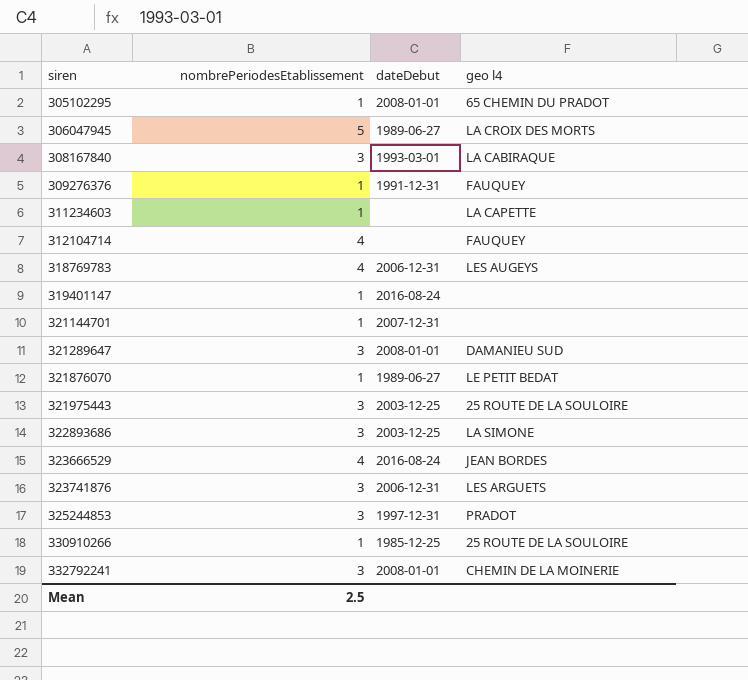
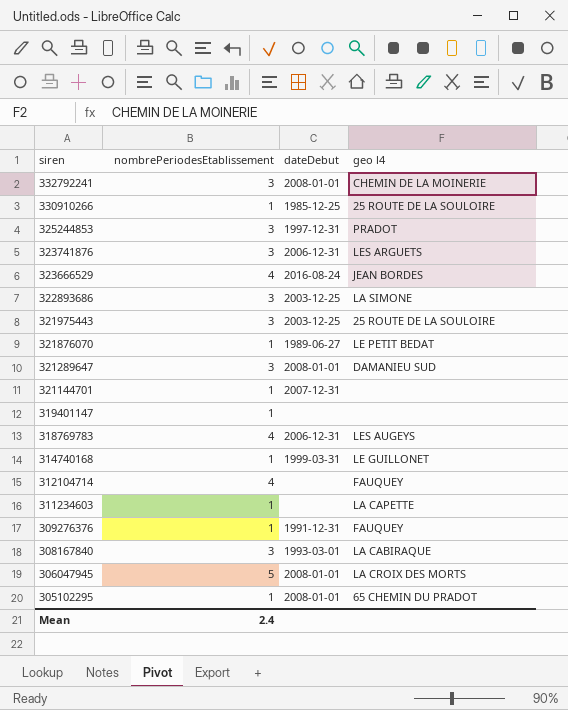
row order: siren ascending -> siren descending
319401147 | dateDebut: 2016-08-24 -> none
row 314740168: none -> 1 | 1999-03-31 | LE GUILLONET
306047945 | dateDebut: 1989-06-27 -> 2008-01-01
Mean | nombrePeriodesEtablissement: 2.5 -> 2.4

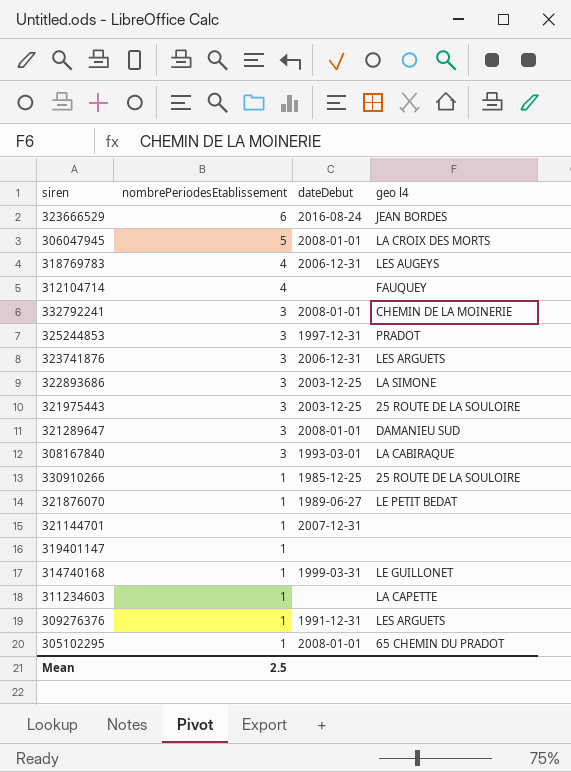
row order: siren descending -> nombrePeriodesEtablissement descending
323666529 | nombrePeriodesEtablissement: 4 -> 6
309276376 | geo l4: FAUQUEY -> LES ARGUETS
Mean | nombrePeriodesEtablissement: 2.4 -> 2.5

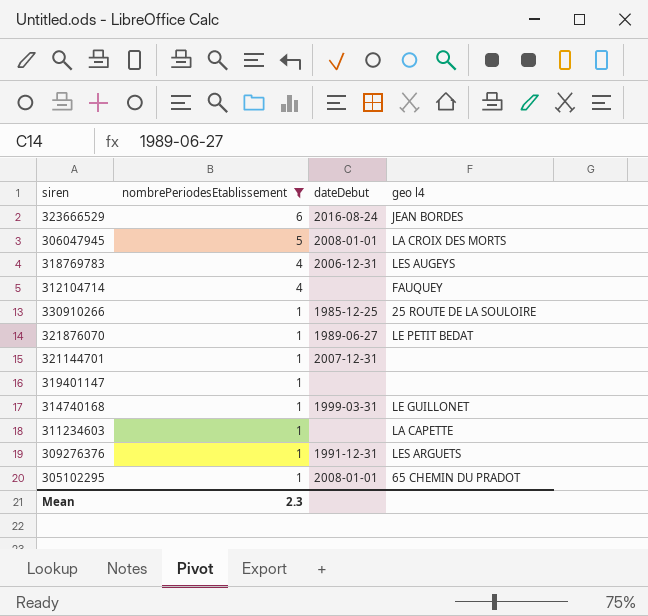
filter: none -> nombrePeriodesEtablissement != 3
Mean | nombrePeriodesEtablissement: 2.5 -> 2.3

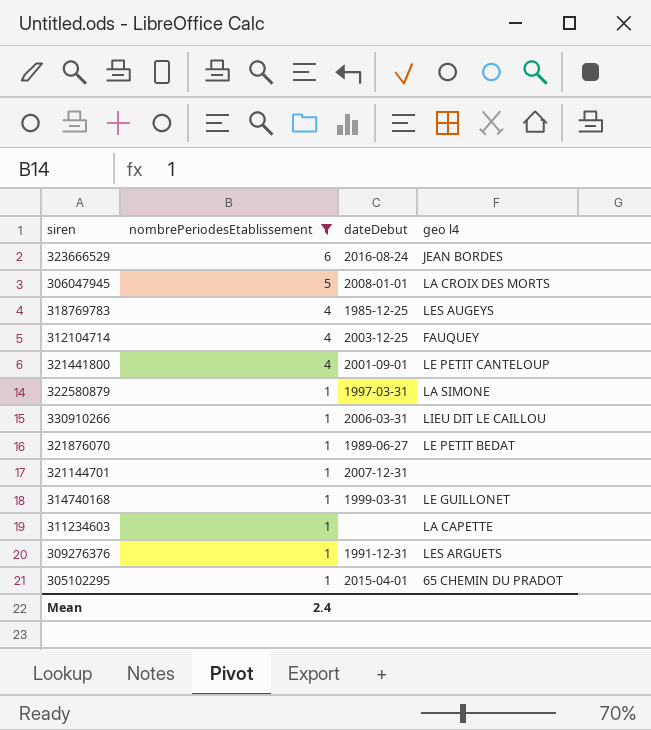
row 319401147: 1 | none | none -> none
318769783 | dateDebut: 2006-12-31 -> 1985-12-25
312104714 | dateDebut: none -> 2003-12-25
row 321441800: none -> 4 | 2001-09-01 | LE PETIT CANTELOUP
row 322580879: none -> 1 | 1997-03-31 | LA SIMONE
330910266 | dateDebut: 1985-12-25 -> 2006-03-31
330910266 | geo l4: 25 ROUTE DE LA SOULOIRE -> LIEU DIT LE CAILLOU
305102295 | dateDebut: 2008-01-01 -> 2015-04-01
Mean | nombrePeriodesEtablissement: 2.3 -> 2.4

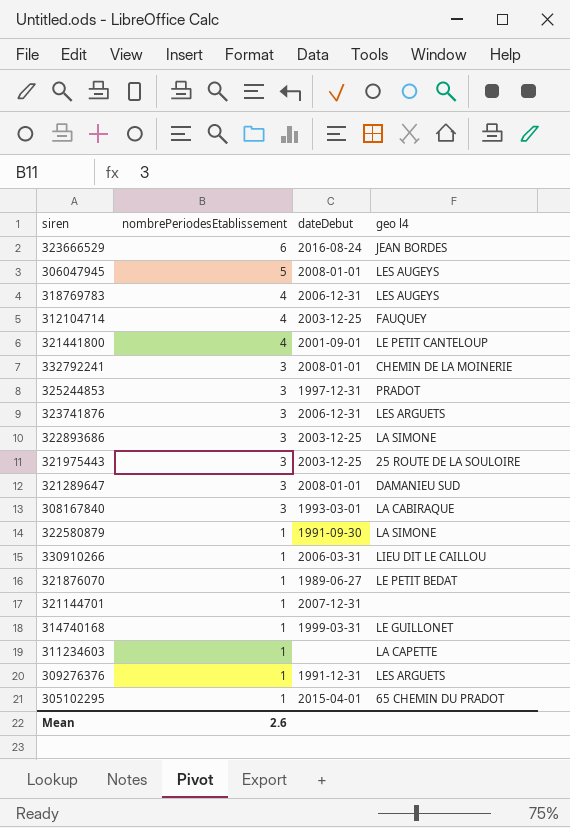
filter: nombrePeriodesEtablissement != 3 -> none
306047945 | geo l4: LA CROIX DES MORTS -> LES AUGEYS
318769783 | dateDebut: 1985-12-25 -> 2006-12-31
322580879 | dateDebut: 1997-03-31 -> 1991-09-30
Mean | nombrePeriodesEtablissement: 2.4 -> 2.6

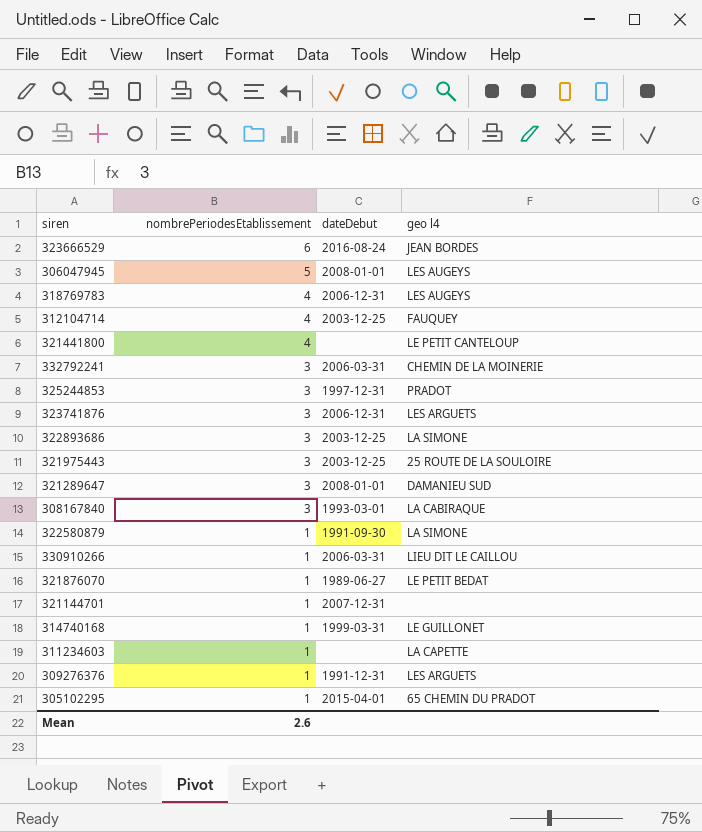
321441800 | dateDebut: 2001-09-01 -> none
332792241 | dateDebut: 2008-01-01 -> 2006-03-31

